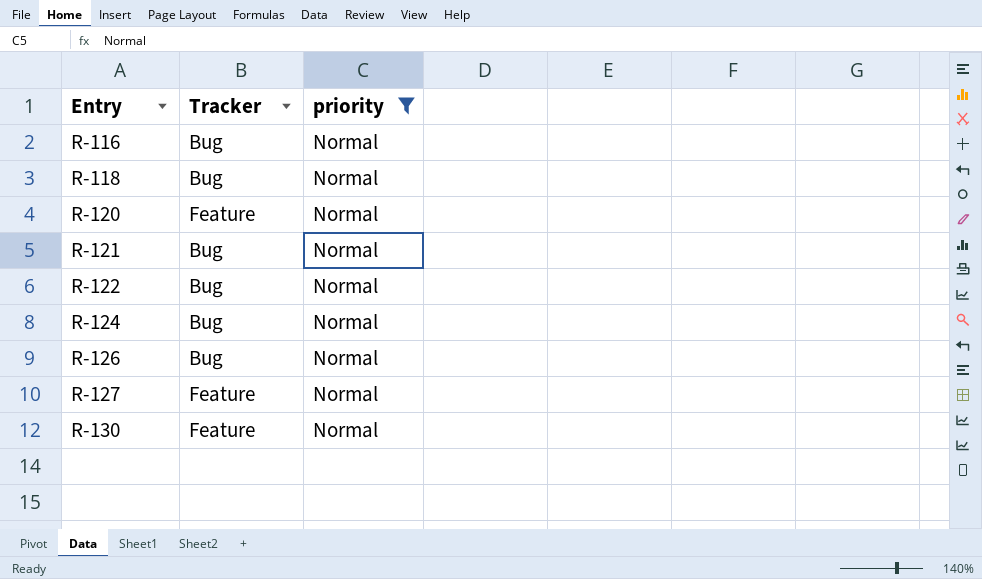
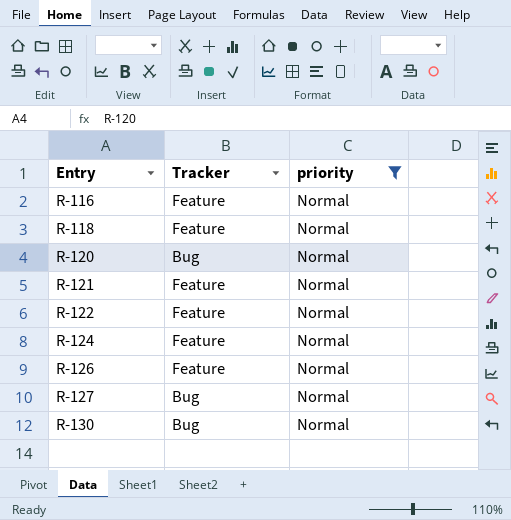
R-116 | Tracker: Bug -> Feature
R-118 | Tracker: Bug -> Feature
R-120 | Tracker: Feature -> Bug
R-121 | Tracker: Bug -> Feature
R-122 | Tracker: Bug -> Feature
R-124 | Tracker: Bug -> Feature
R-126 | Tracker: Bug -> Feature
R-127 | Tracker: Feature -> Bug
R-130 | Tracker: Feature -> Bug

